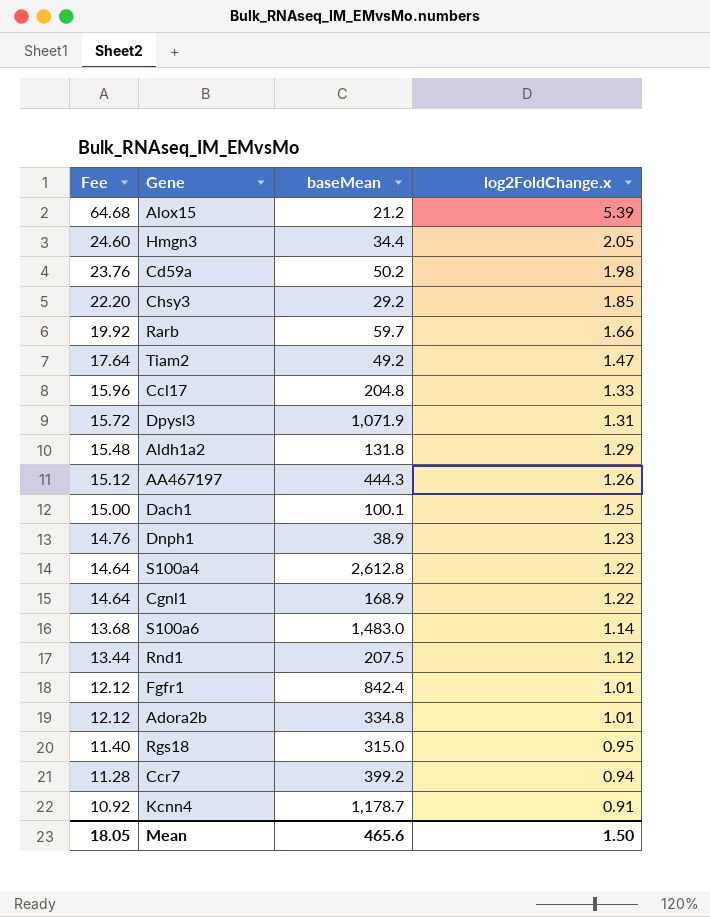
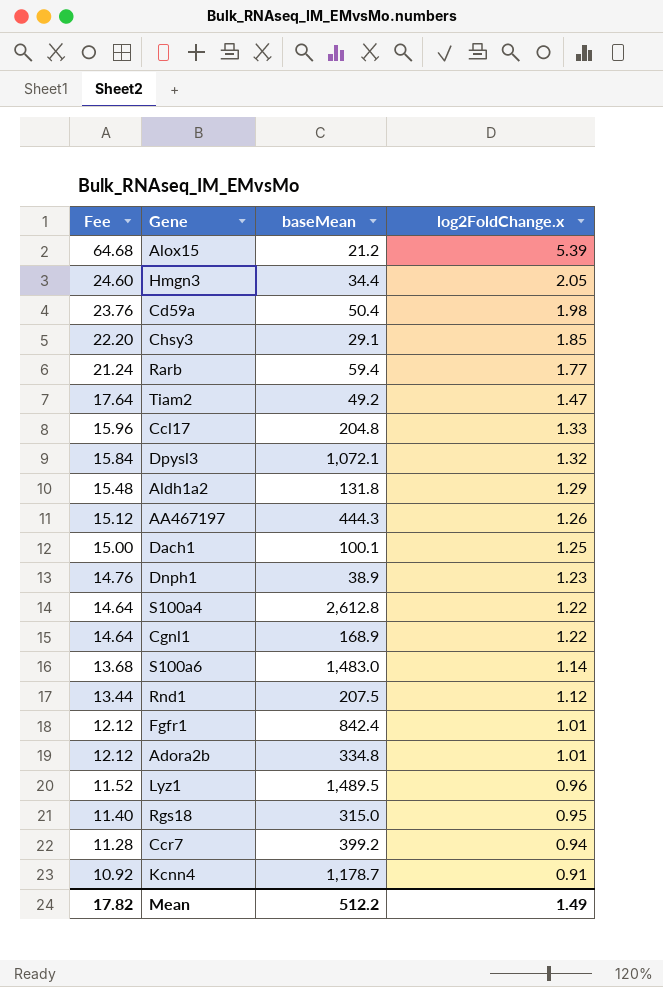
Cd59a | baseMean: 50.2 -> 50.4
Chsy3 | baseMean: 29.2 -> 29.1
Rarb | Fee: 19.92 -> 21.24
Rarb | baseMean: 59.7 -> 59.4
Rarb | log2FoldChange.x: 1.66 -> 1.77
Dpysl3 | Fee: 15.72 -> 15.84
Dpysl3 | baseMean: 1,071.9 -> 1,072.1
Dpysl3 | log2FoldChange.x: 1.31 -> 1.32
row Lyz1: none -> 11.52 | 1,489.5 | 0.96
Mean | Fee: 18.05 -> 17.82
Mean | baseMean: 465.6 -> 512.2
Mean | log2FoldChange.x: 1.50 -> 1.49

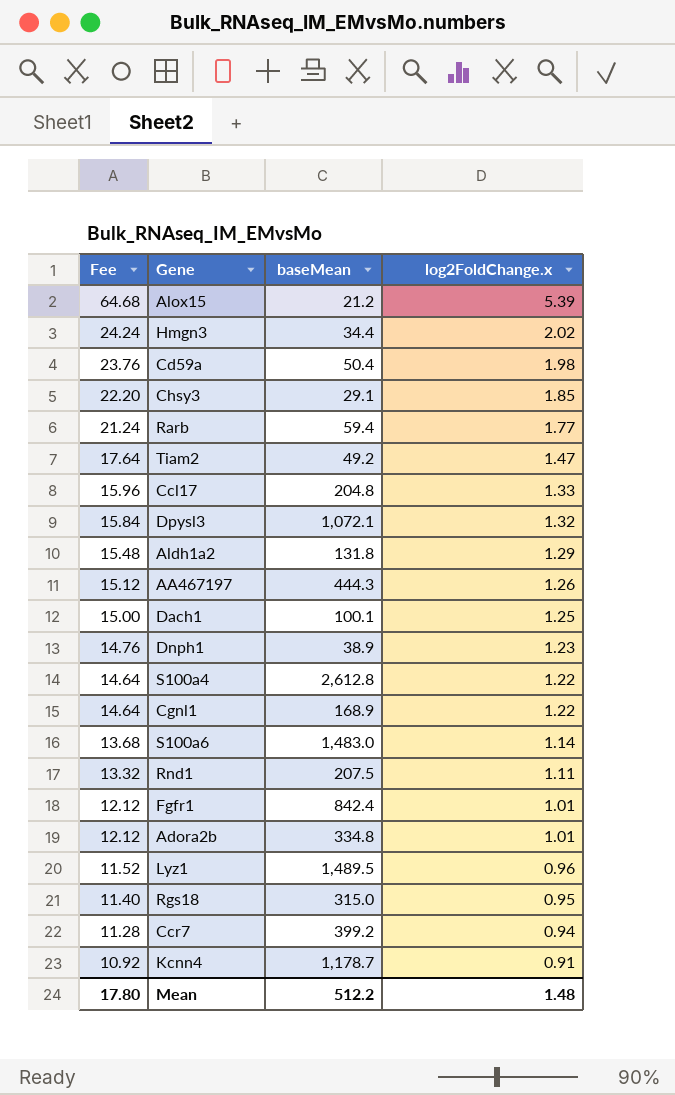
Hmgn3 | Fee: 24.60 -> 24.24
Hmgn3 | log2FoldChange.x: 2.05 -> 2.02
Rnd1 | Fee: 13.44 -> 13.32
Rnd1 | log2FoldChange.x: 1.12 -> 1.11
Mean | Fee: 17.82 -> 17.80
Mean | log2FoldChange.x: 1.49 -> 1.48

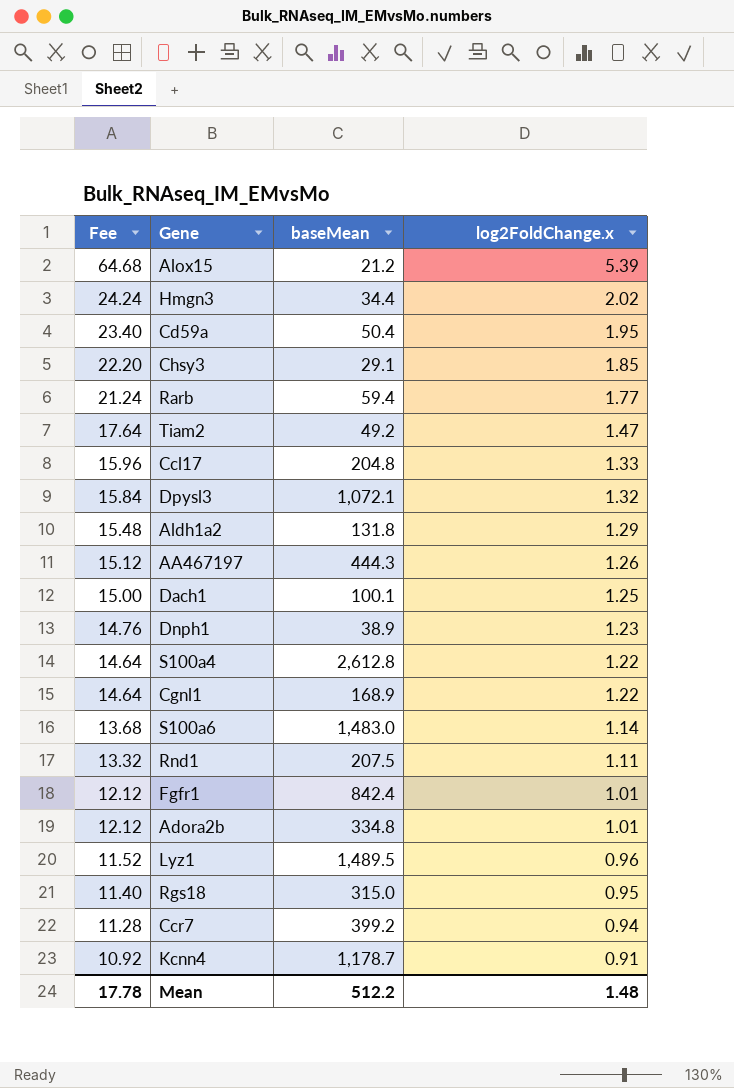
Cd59a | Fee: 23.76 -> 23.40
Cd59a | log2FoldChange.x: 1.98 -> 1.95
Mean | Fee: 17.80 -> 17.78

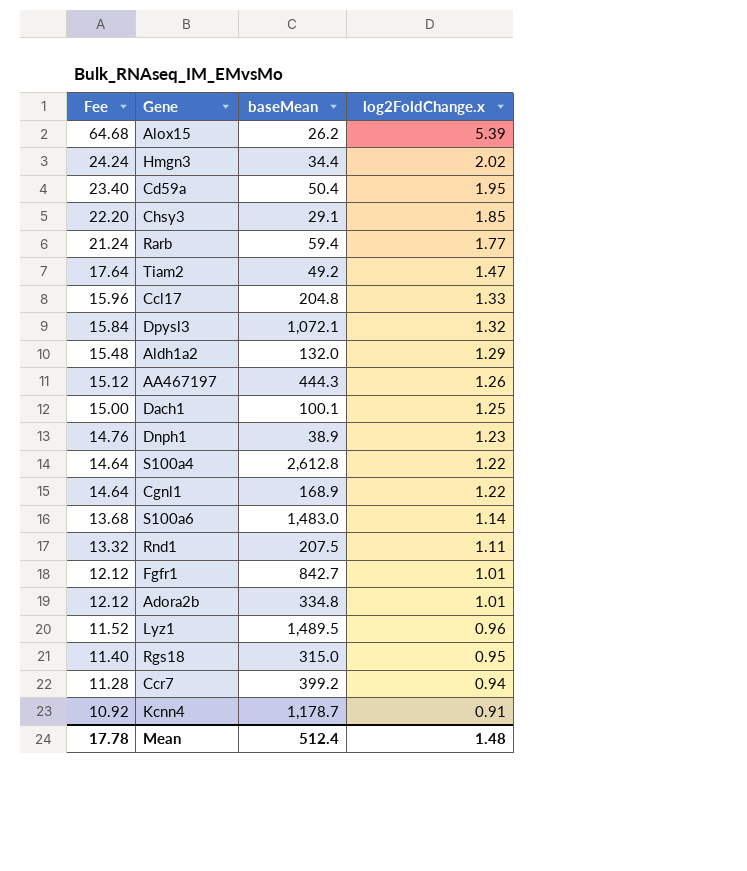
Alox15 | baseMean: 21.2 -> 26.2
Aldh1a2 | baseMean: 131.8 -> 132.0
Fgfr1 | baseMean: 842.4 -> 842.7
Mean | baseMean: 512.2 -> 512.4

